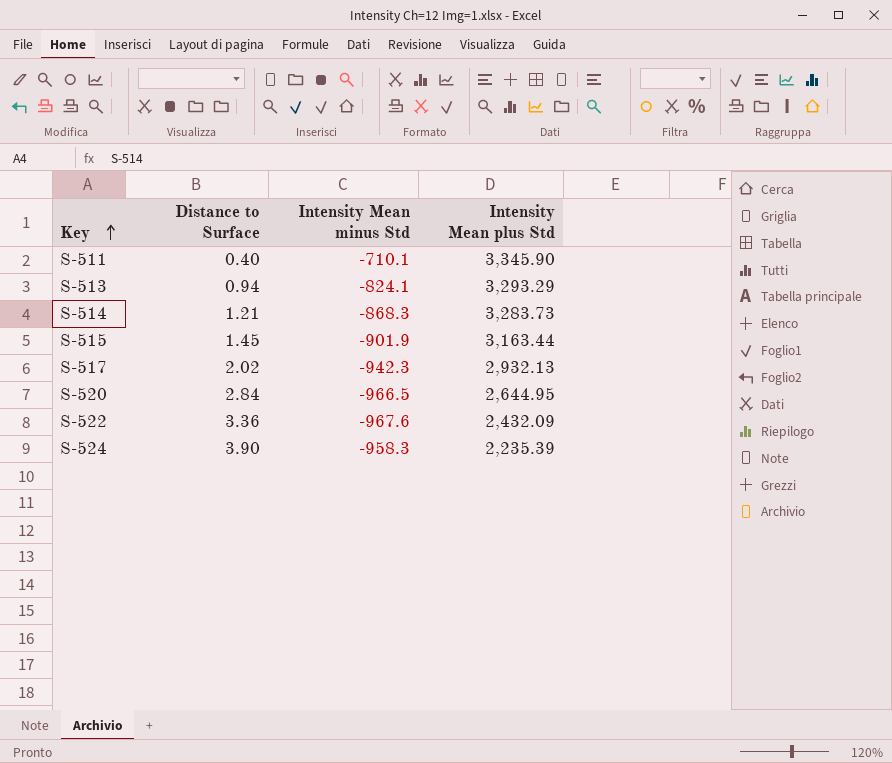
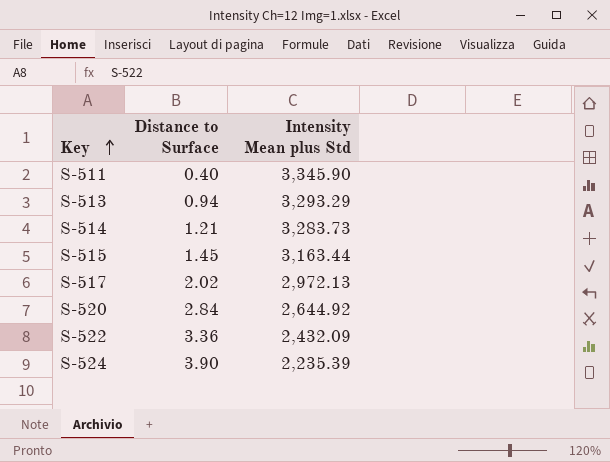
column Intensity Mean minus Std | position: 3 -> none
S-517 | Intensity Mean plus Std: 2,932.13 -> 2,972.13
S-520 | Intensity Mean plus Std: 2,644.95 -> 2,644.92

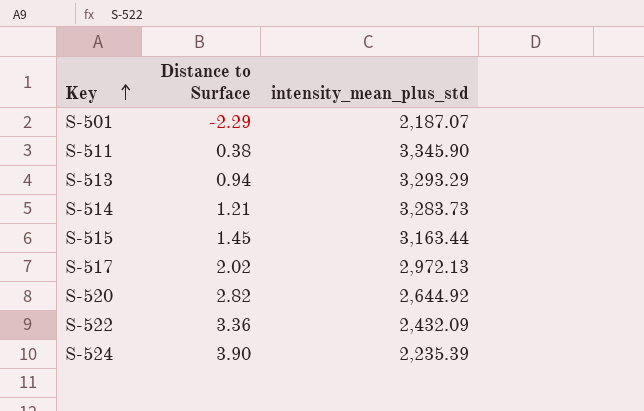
column name: Intensity Mean plus Std -> intensity_mean_plus_std
row S-501: none -> -2.29 | 2,187.07
S-511 | Distance to Surface: 0.40 -> 0.38
S-520 | Distance to Surface: 2.84 -> 2.82

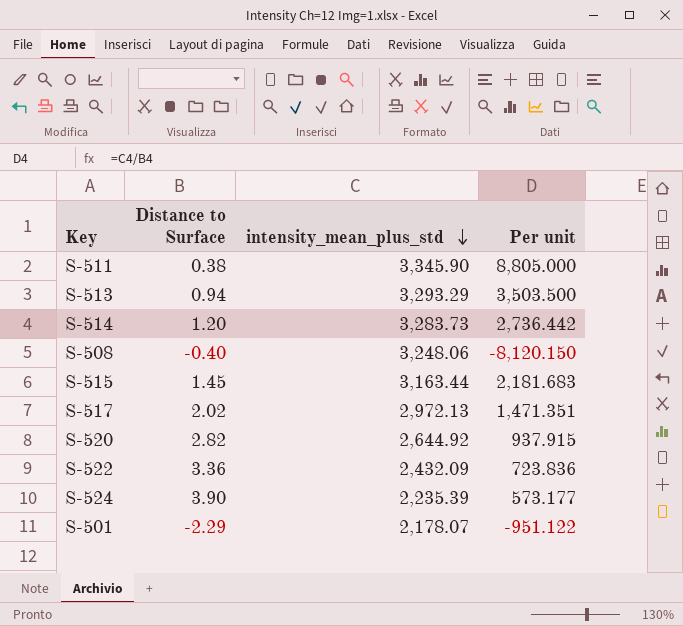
row order: Key ascending -> intensity_mean_plus_std descending
column Per unit | formula: none -> [intensity_mean_plus_std] / [Distance to Surface]
S-514 | Distance to Surface: 1.21 -> 1.20
row S-508: none -> -0.40 | 3,248.06 | -8,120.150
S-501 | intensity_mean_plus_std: 2,187.07 -> 2,178.07

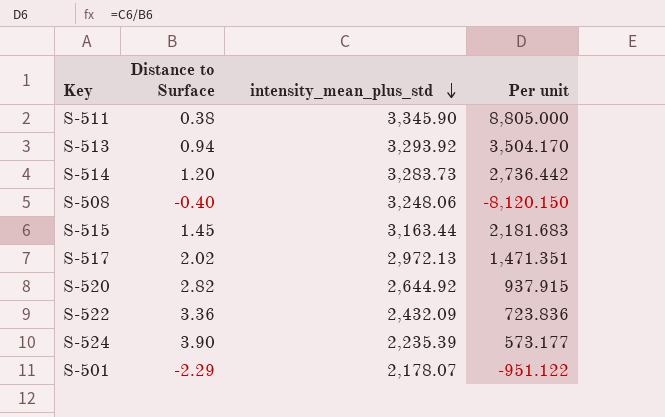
S-513 | intensity_mean_plus_std: 3,293.29 -> 3,293.92
S-513 | Per unit: 3,503.500 -> 3,504.170

